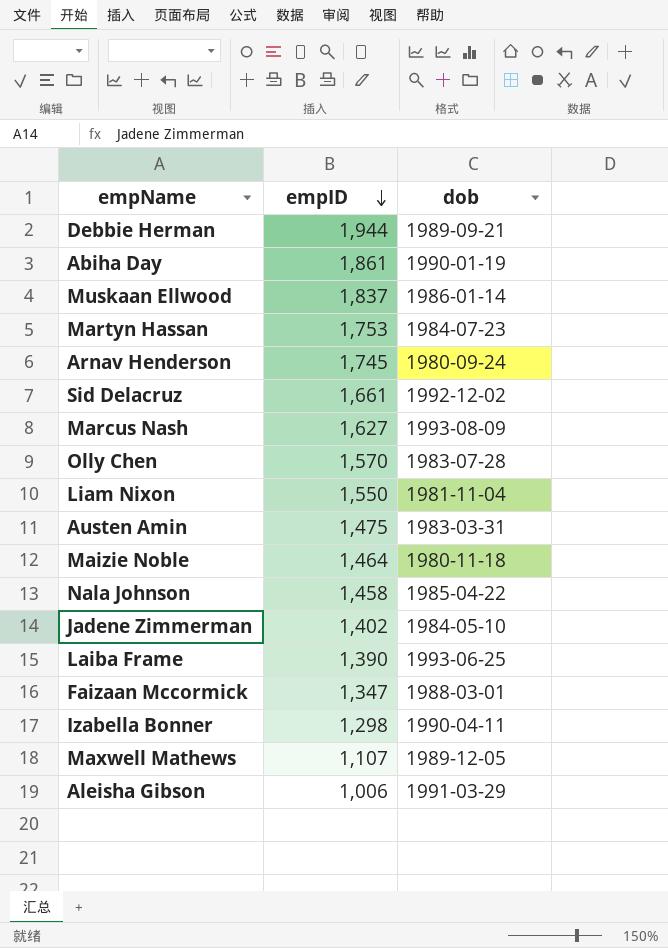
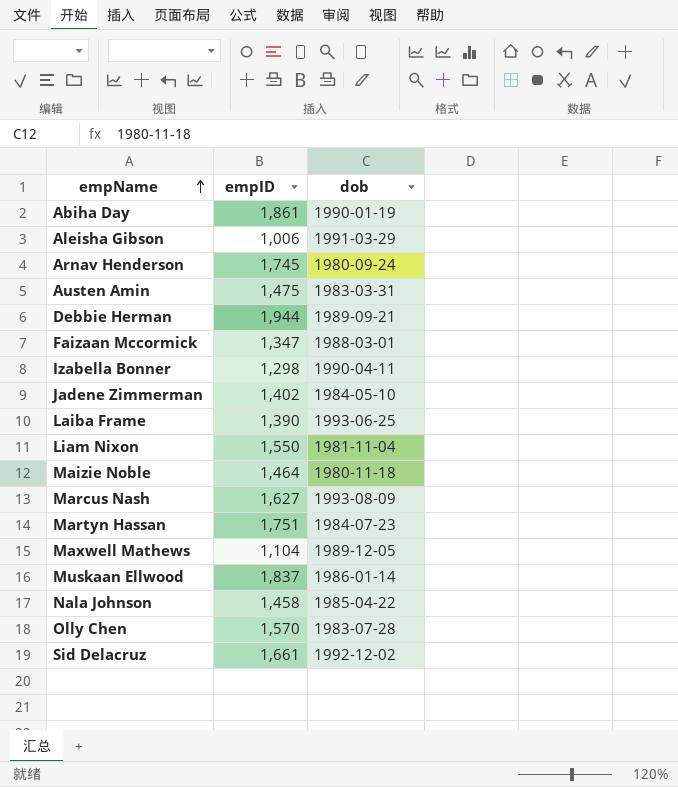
row order: empID descending -> empName ascending
Martyn Hassan | empID: 1,753 -> 1,751
Maxwell Mathews | empID: 1,107 -> 1,104

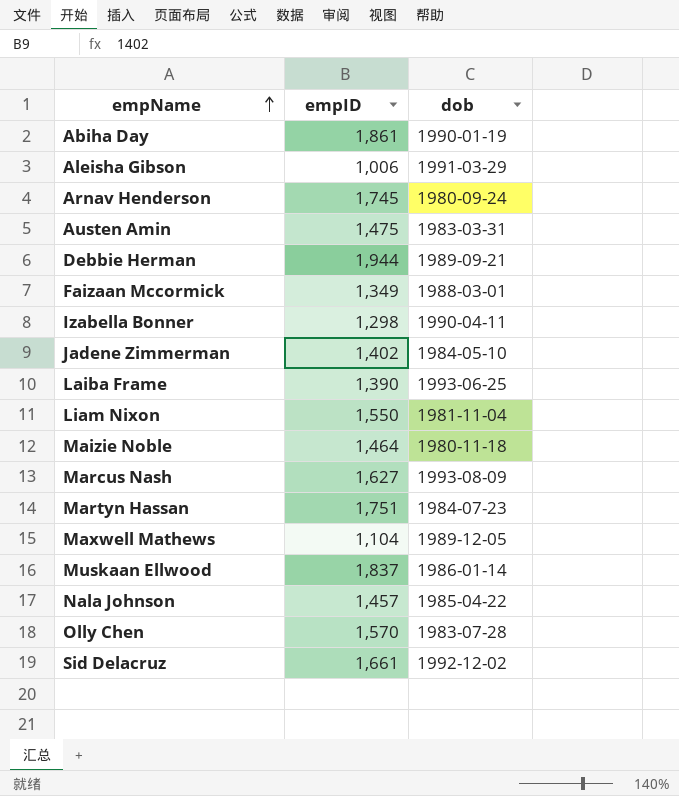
Faizaan Mccormick | empID: 1,347 -> 1,349
Nala Johnson | empID: 1,458 -> 1,457

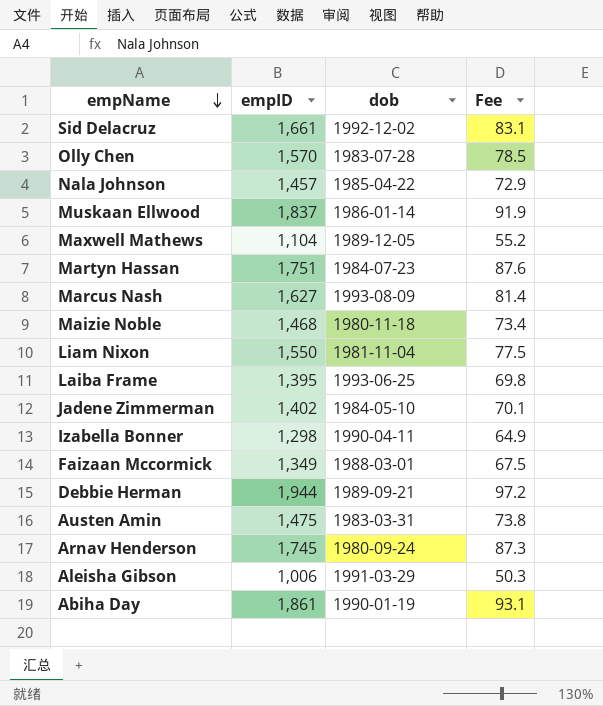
row order: empName ascending -> empName descending
column Fee | formula: none -> [empID] * 0.05
Maizie Noble | empID: 1,464 -> 1,468
Laiba Frame | empID: 1,390 -> 1,395

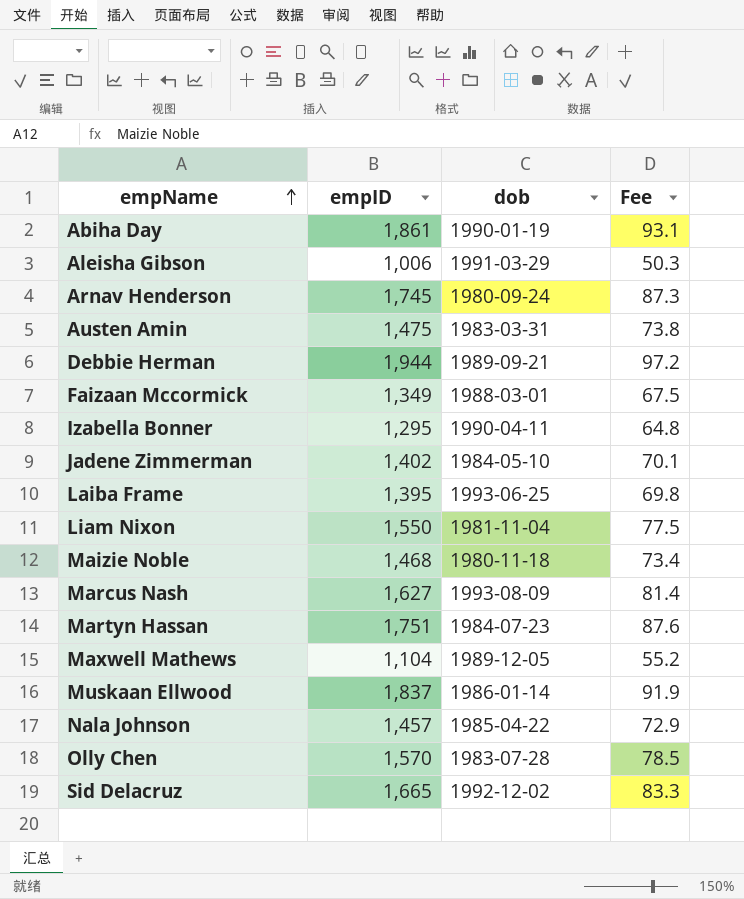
row order: empName descending -> empName ascending
Izabella Bonner | empID: 1,298 -> 1,295
Izabella Bonner | Fee: 64.9 -> 64.8
Sid Delacruz | empID: 1,661 -> 1,665
Sid Delacruz | Fee: 83.1 -> 83.3

